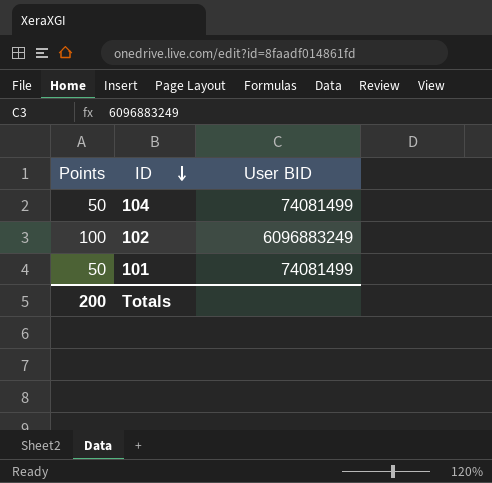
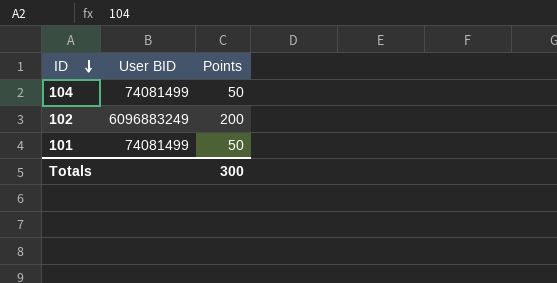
column Points | position: 1 -> 3
102 | Points: 100 -> 200
Totals | Points: 200 -> 300

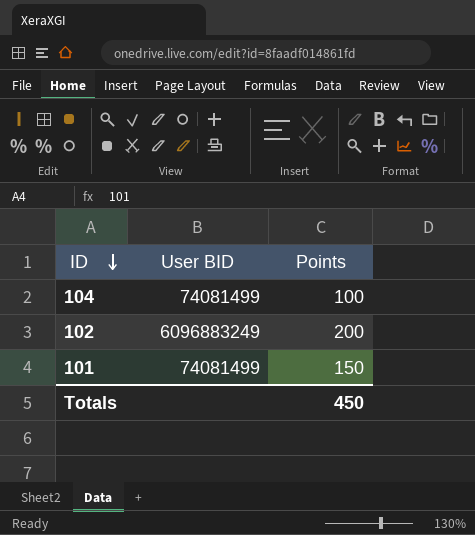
104 | Points: 50 -> 100
101 | Points: 50 -> 150
Totals | Points: 300 -> 450

